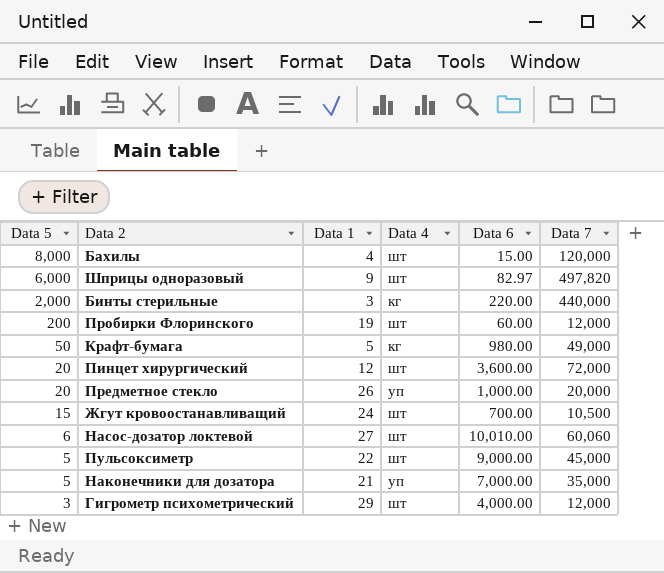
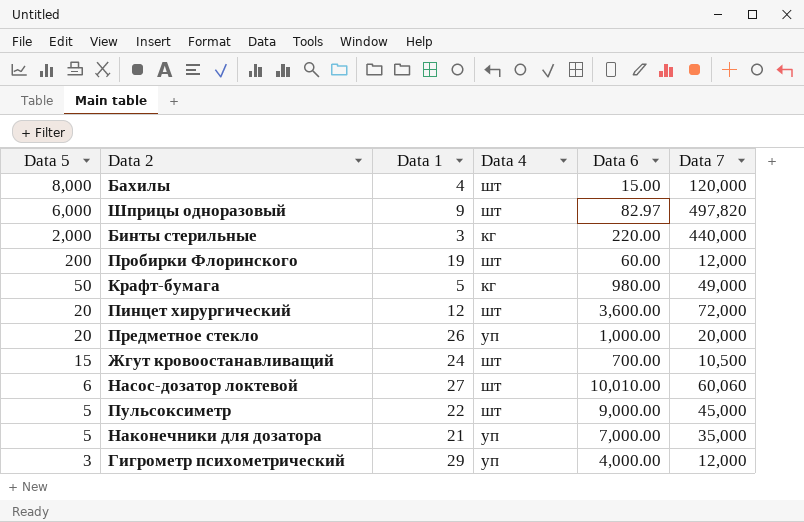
Гигрометр психометрический | Data 4: шт -> уп

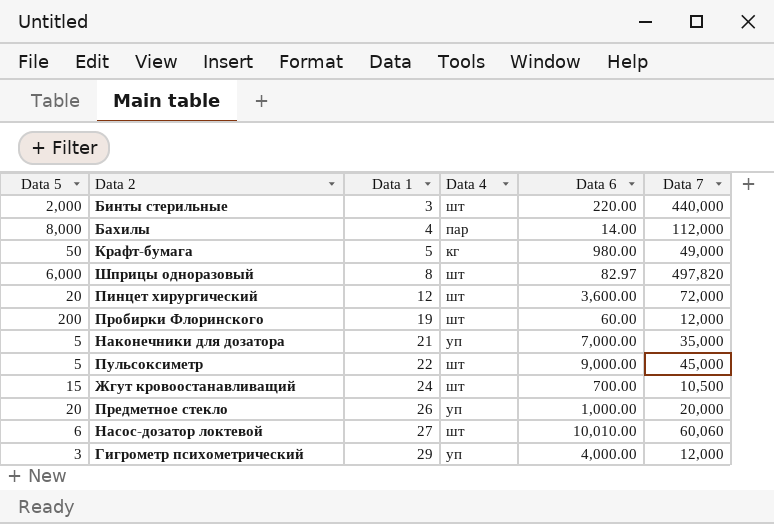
row order: Data 5 descending -> Data 1 ascending
Бинты стерильные | Data 4: кг -> шт
Бахилы | Data 4: шт -> пар
Бахилы | Data 6: 15.00 -> 14.00
Бахилы | Data 7: 120,000 -> 112,000
Шприцы одноразовый | Data 1: 9 -> 8

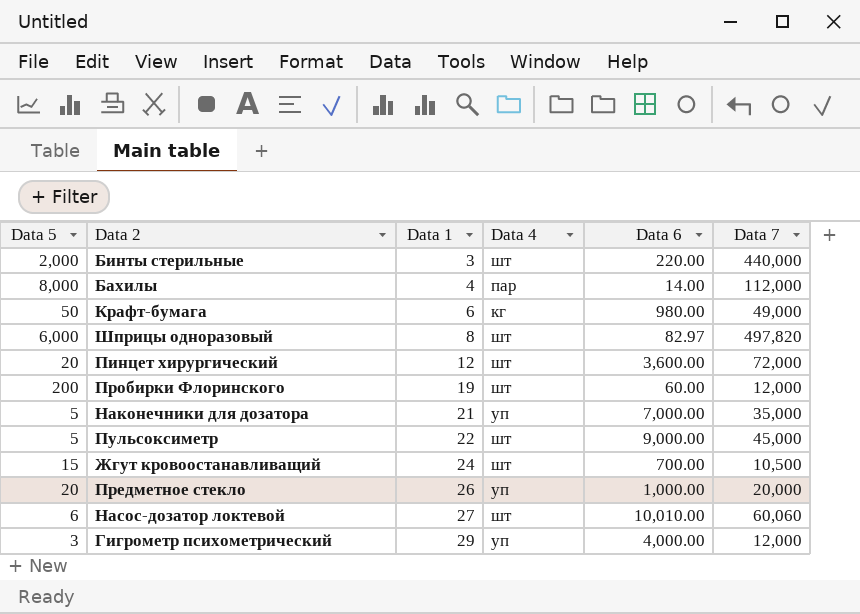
Крафт-бумага | Data 1: 5 -> 6

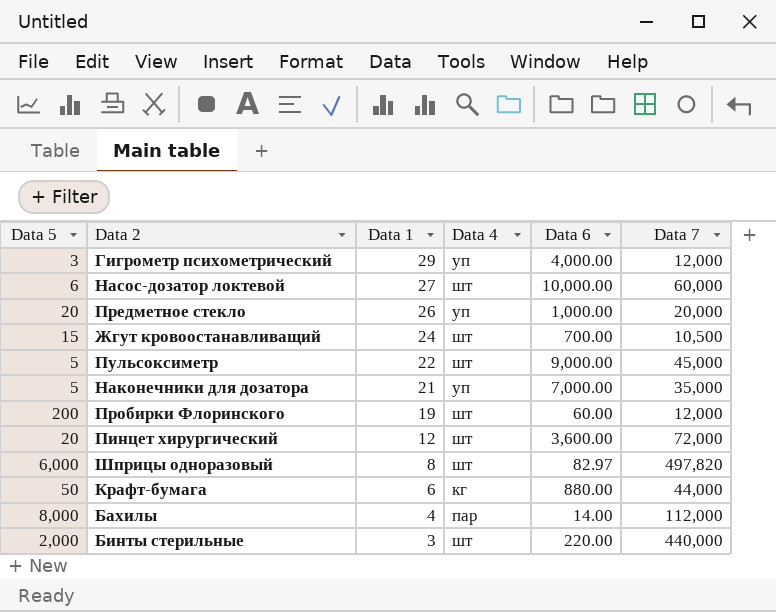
row order: Data 1 ascending -> Data 1 descending
Насос-дозатор локтевой | Data 6: 10,010.00 -> 10,000.00
Насос-дозатор локтевой | Data 7: 60,060 -> 60,000
Крафт-бумага | Data 6: 980.00 -> 880.00
Крафт-бумага | Data 7: 49,000 -> 44,000

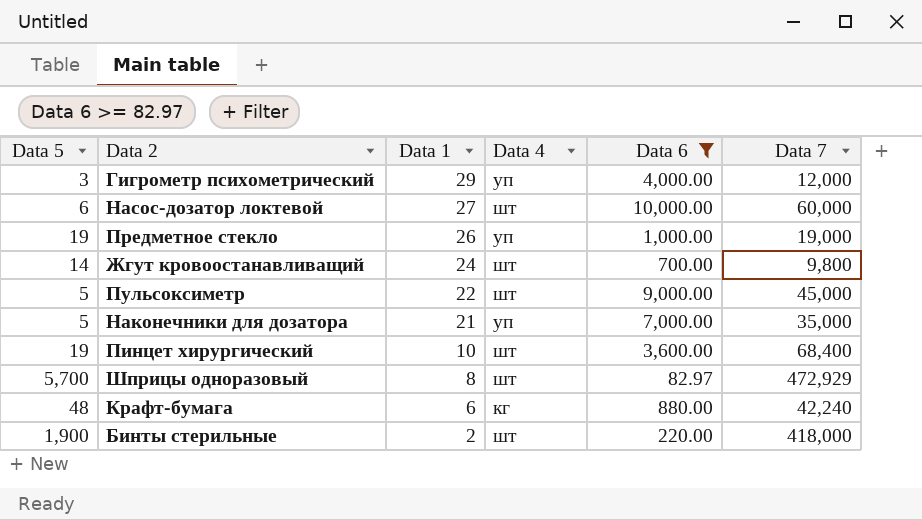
filter: none -> Data 6 >= 82.97
Предметное стекло | Data 5: 20 -> 19
Предметное стекло | Data 7: 20,000 -> 19,000
Жгут кровоостанавливащий | Data 5: 15 -> 14
Жгут кровоостанавливащий | Data 7: 10,500 -> 9,800
Пинцет хирургический | Data 5: 20 -> 19
Пинцет хирургический | Data 1: 12 -> 10
Пинцет хирургический | Data 7: 72,000 -> 68,400
Шприцы одноразовый | Data 5: 6,000 -> 5,700
Шприцы одноразовый | Data 7: 497,820 -> 472,929
Крафт-бумага | Data 5: 50 -> 48
Крафт-бумага | Data 7: 44,000 -> 42,240
Бинты стерильные | Data 5: 2,000 -> 1,900
Бинты стерильные | Data 1: 3 -> 2
Бинты стерильные | Data 7: 440,000 -> 418,000

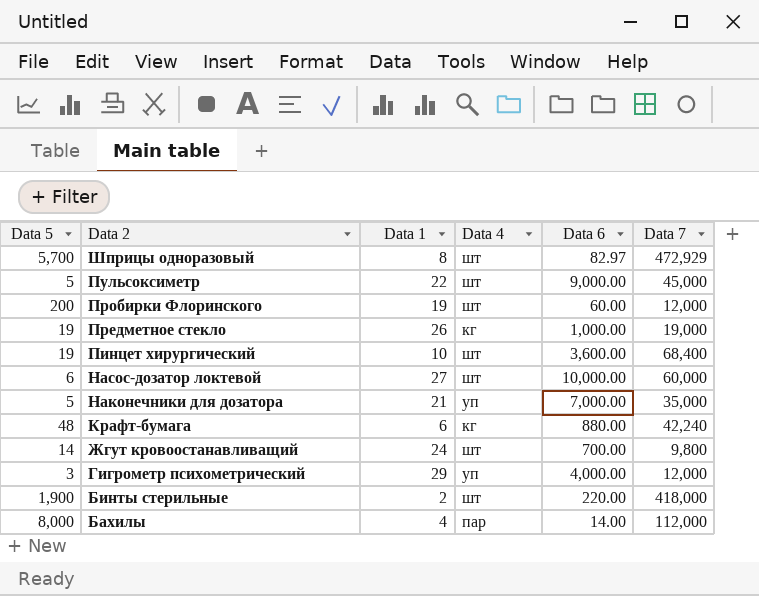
filter: Data 6 >= 82.97 -> none
row order: Data 1 descending -> Data 2 descending
Предметное стекло | Data 4: уп -> кг

